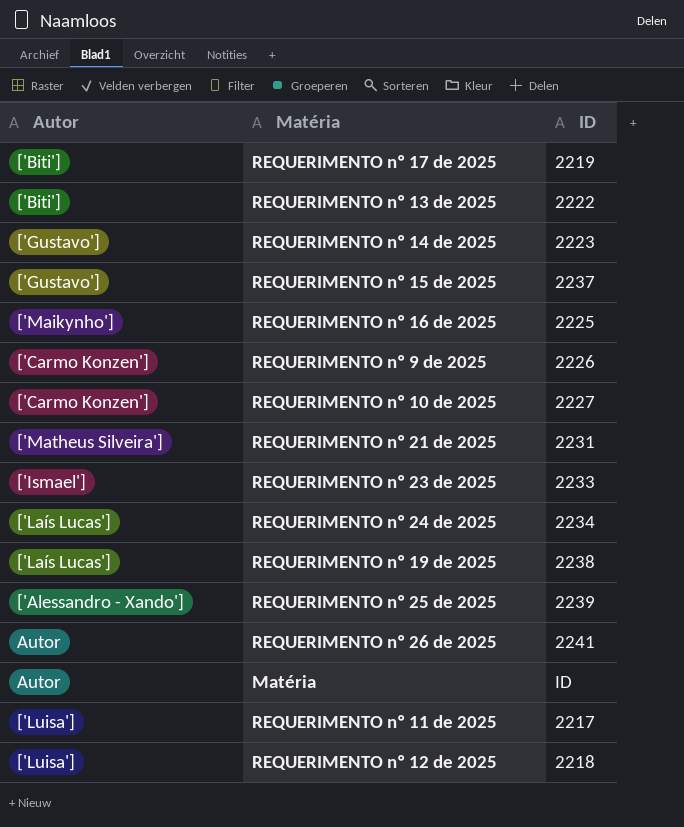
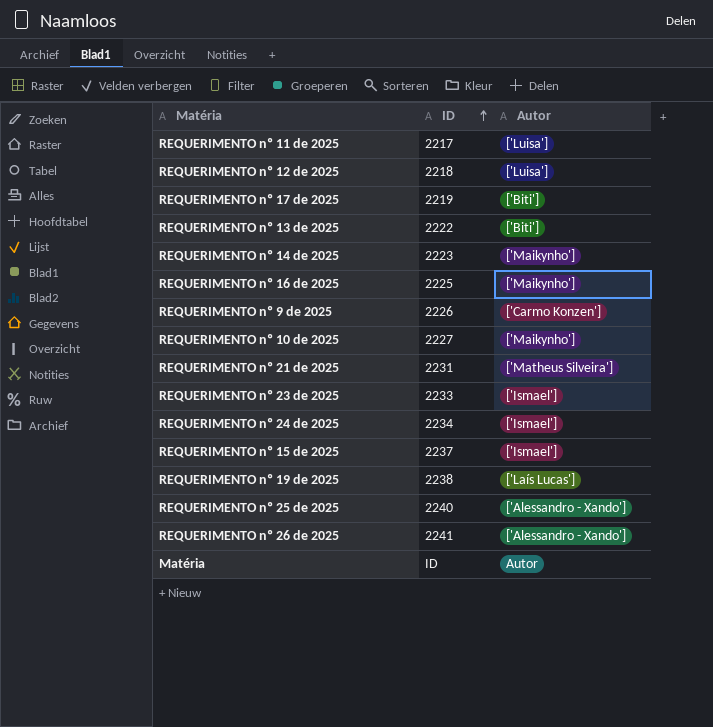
row order: none -> ID ascending
column Autor | position: 1 -> 3
REQUERIMENTO nº 14 de 2025 | Autor: ['Gustavo'] -> ['Maikynho']
REQUERIMENTO nº 10 de 2025 | Autor: ['Carmo Konzen'] -> ['Maikynho']
REQUERIMENTO nº 24 de 2025 | Autor: ['Laís Lucas'] -> ['Ismael']
REQUERIMENTO nº 15 de 2025 | Autor: ['Gustavo'] -> ['Ismael']
REQUERIMENTO nº 25 de 2025 | ID: 2239 -> 2240
REQUERIMENTO nº 26 de 2025 | Autor: Autor -> ['Alessandro - Xando']

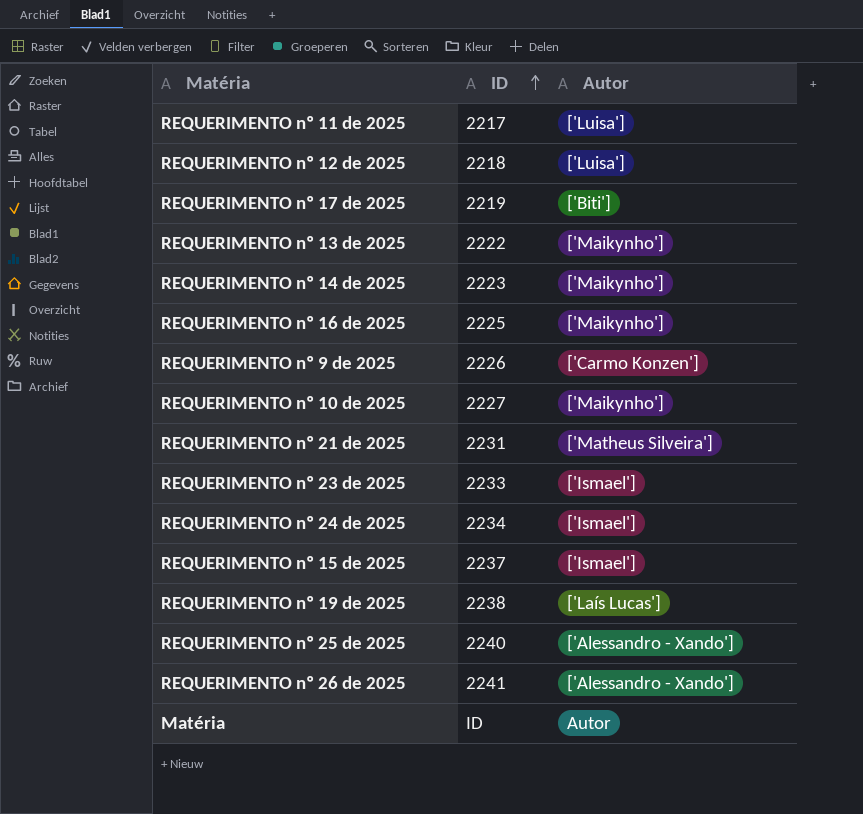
REQUERIMENTO nº 13 de 2025 | Autor: ['Biti'] -> ['Maikynho']

